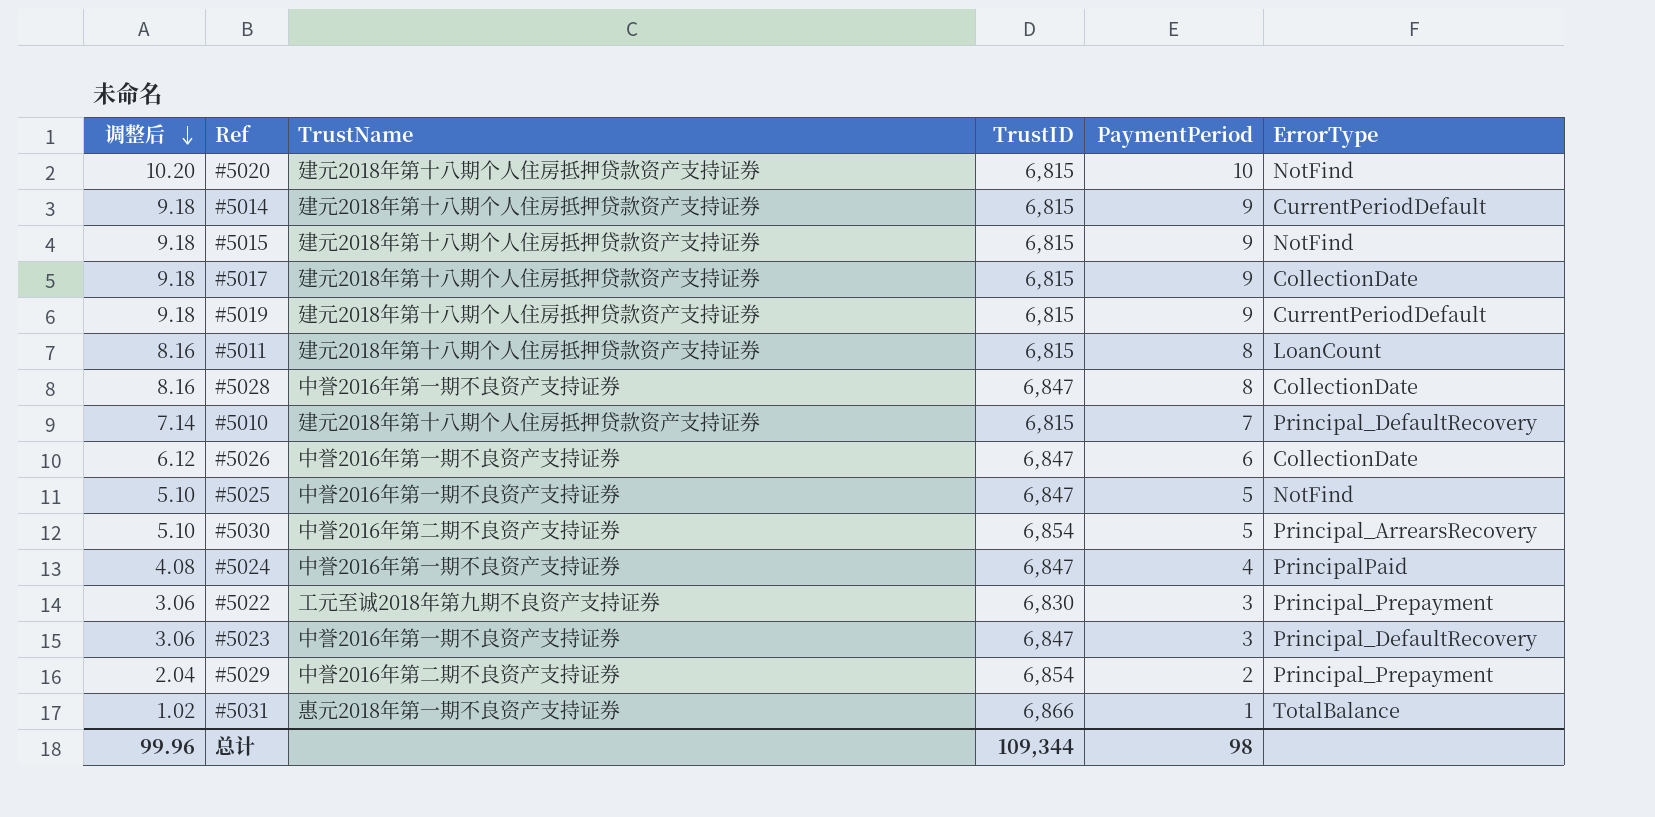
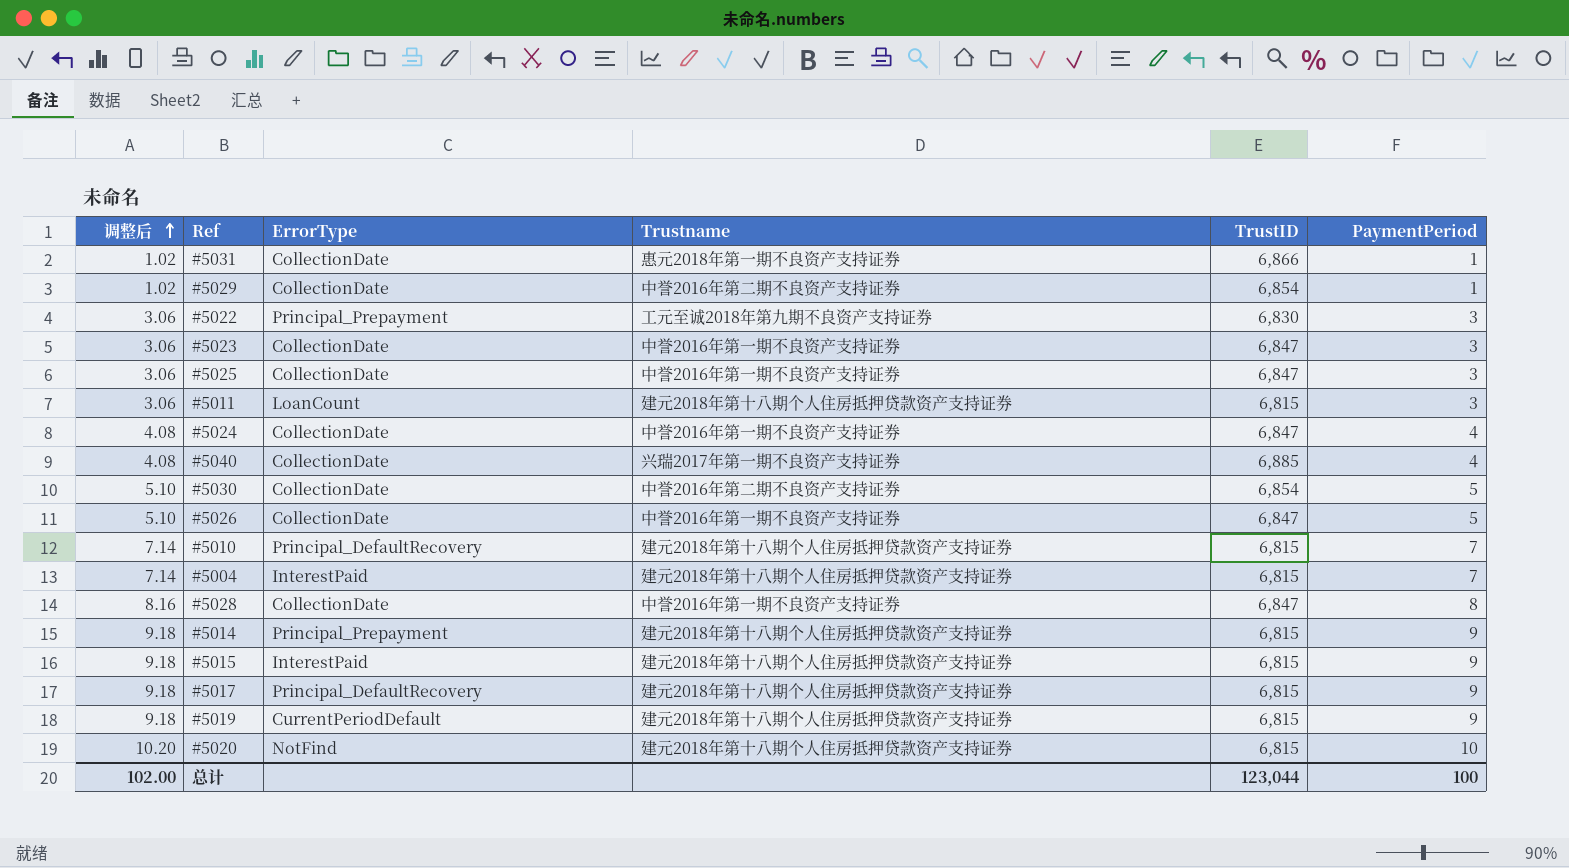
row order: 调整后 descending -> 调整后 ascending
column ErrorType | position: 6 -> 3
column name: TrustName -> Trustname
#5031 | ErrorType: TotalBalance -> CollectionDate
#5029 | 调整后: 2.04 -> 1.02
#5029 | ErrorType: Principal_Prepayment -> CollectionDate
#5029 | PaymentPeriod: 2 -> 1
#5023 | ErrorType: Principal_DefaultRecovery -> CollectionDate
#5025 | 调整后: 5.10 -> 3.06
#5025 | ErrorType: NotFind -> CollectionDate
#5025 | PaymentPeriod: 5 -> 3
#5011 | 调整后: 8.16 -> 3.06
#5011 | PaymentPeriod: 8 -> 3
#5024 | ErrorType: PrincipalPaid -> CollectionDate
row #5040: none -> 4.08 | CollectionDate | 兴瑞2017年第一期不良资产支持证券 | 6,885 | 4
#5030 | ErrorType: Principal_ArrearsRecovery -> CollectionDate
#5026 | 调整后: 6.12 -> 5.10
#5026 | PaymentPeriod: 6 -> 5
row #5004: none -> 7.14 | InterestPaid | 建元2018年第十八期个人住房抵押贷款资产支持证券 | 6,815 | 7
#5014 | ErrorType: CurrentPeriodDefault -> Principal_Prepayment
#5015 | ErrorType: NotFind -> InterestPaid
#5017 | ErrorType: CollectionDate -> Principal_DefaultRecovery
总计 | 调整后: 99.96 -> 102.00
总计 | TrustID: 109,344 -> 123,044
总计 | PaymentPeriod: 98 -> 100

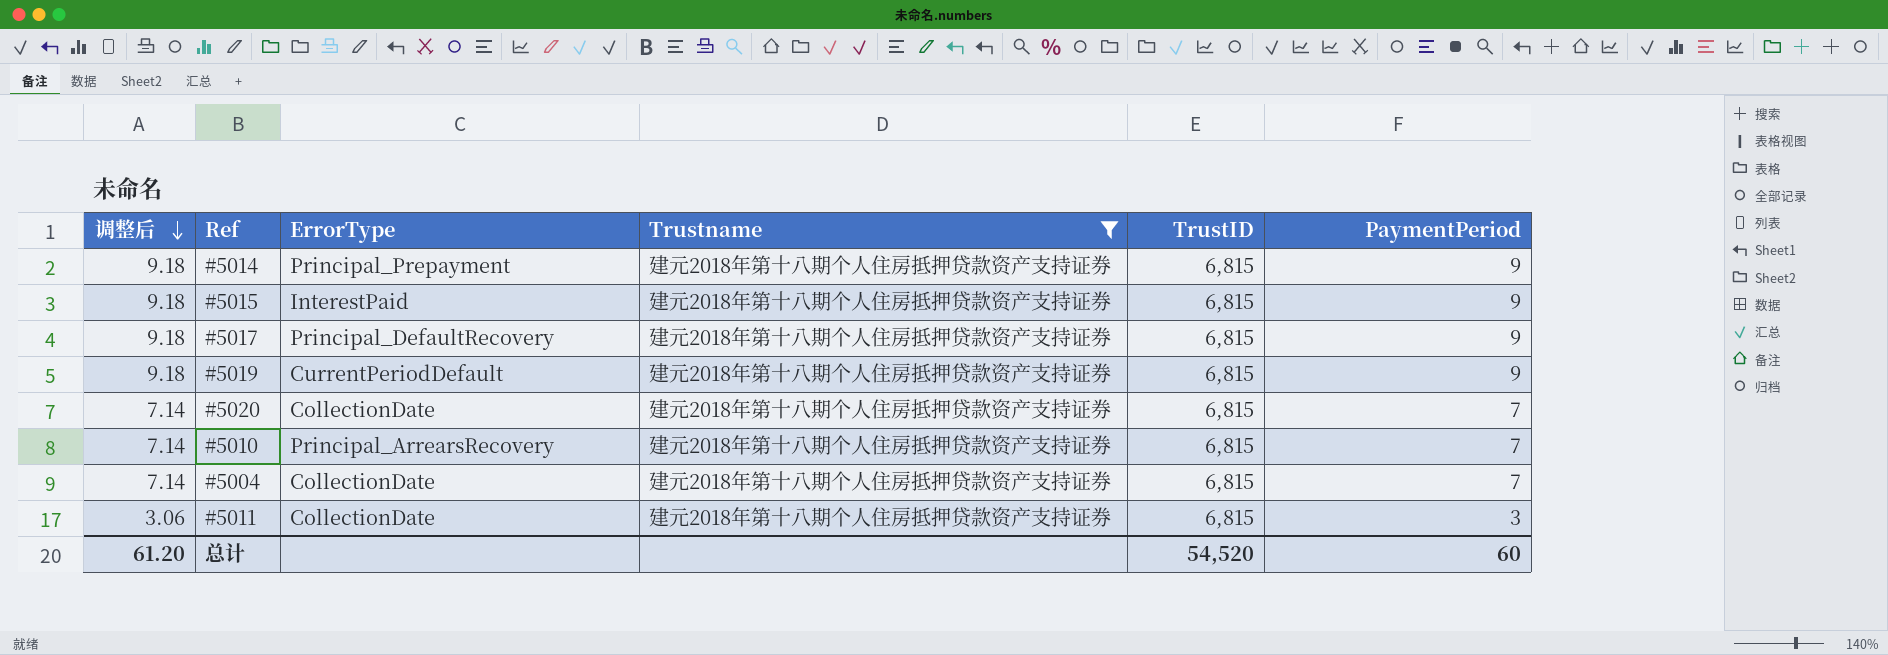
filter: none -> Trustname = 建元2018年第十八期个人住房抵押贷款资产支持证券
row order: 调整后 ascending -> 调整后 descending
#5020 | 调整后: 10.20 -> 7.14
#5020 | ErrorType: NotFind -> CollectionDate
#5020 | PaymentPeriod: 10 -> 7
#5010 | ErrorType: Principal_DefaultRecovery -> Principal_ArrearsRecovery
#5004 | ErrorType: InterestPaid -> CollectionDate
#5011 | ErrorType: LoanCount -> CollectionDate
总计 | 调整后: 102.00 -> 61.20
总计 | TrustID: 123,044 -> 54,520
总计 | PaymentPeriod: 100 -> 60

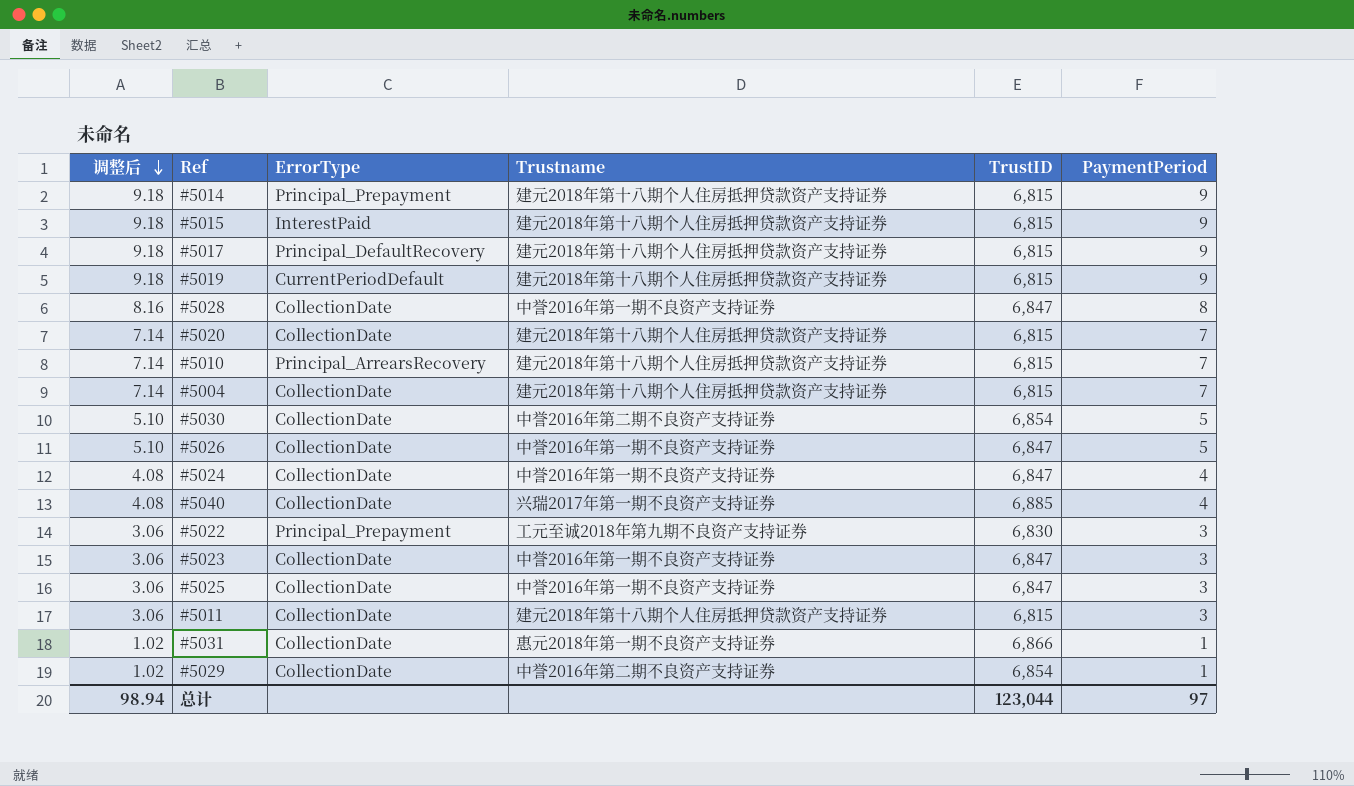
filter: Trustname = 建元2018年第十八期个人住房抵押贷款资产支持证券 -> none
总计 | 调整后: 61.20 -> 98.94
总计 | TrustID: 54,520 -> 123,044
总计 | PaymentPeriod: 60 -> 97

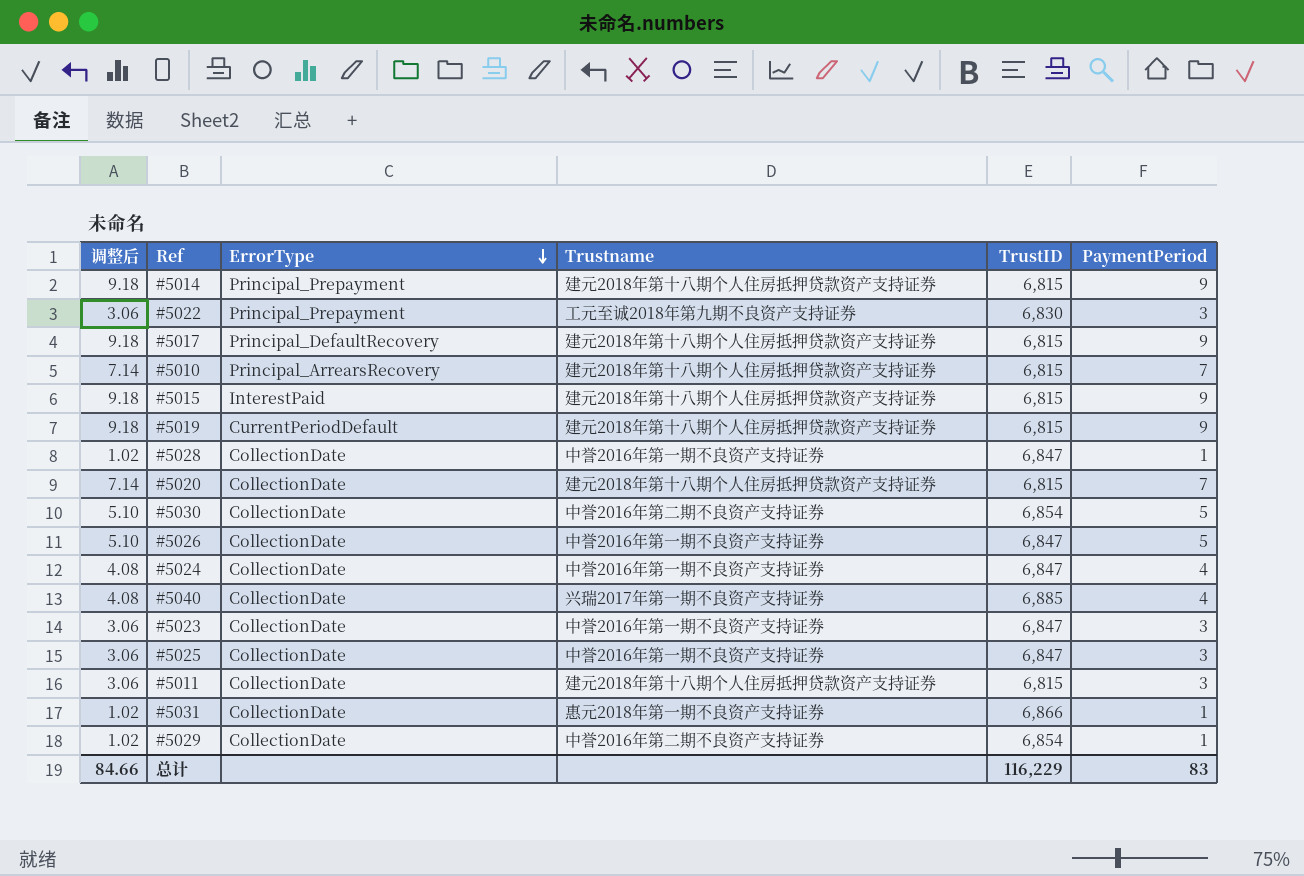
row order: 调整后 descending -> ErrorType descending
row #5004: 7.14 | CollectionDate | 建元2018年第十八期个人住房抵押贷款资产支持证券 | 6,815 | 7 -> none
#5028 | 调整后: 8.16 -> 1.02
#5028 | PaymentPeriod: 8 -> 1
总计 | 调整后: 98.94 -> 84.66
总计 | TrustID: 123,044 -> 116,229
总计 | PaymentPeriod: 97 -> 83

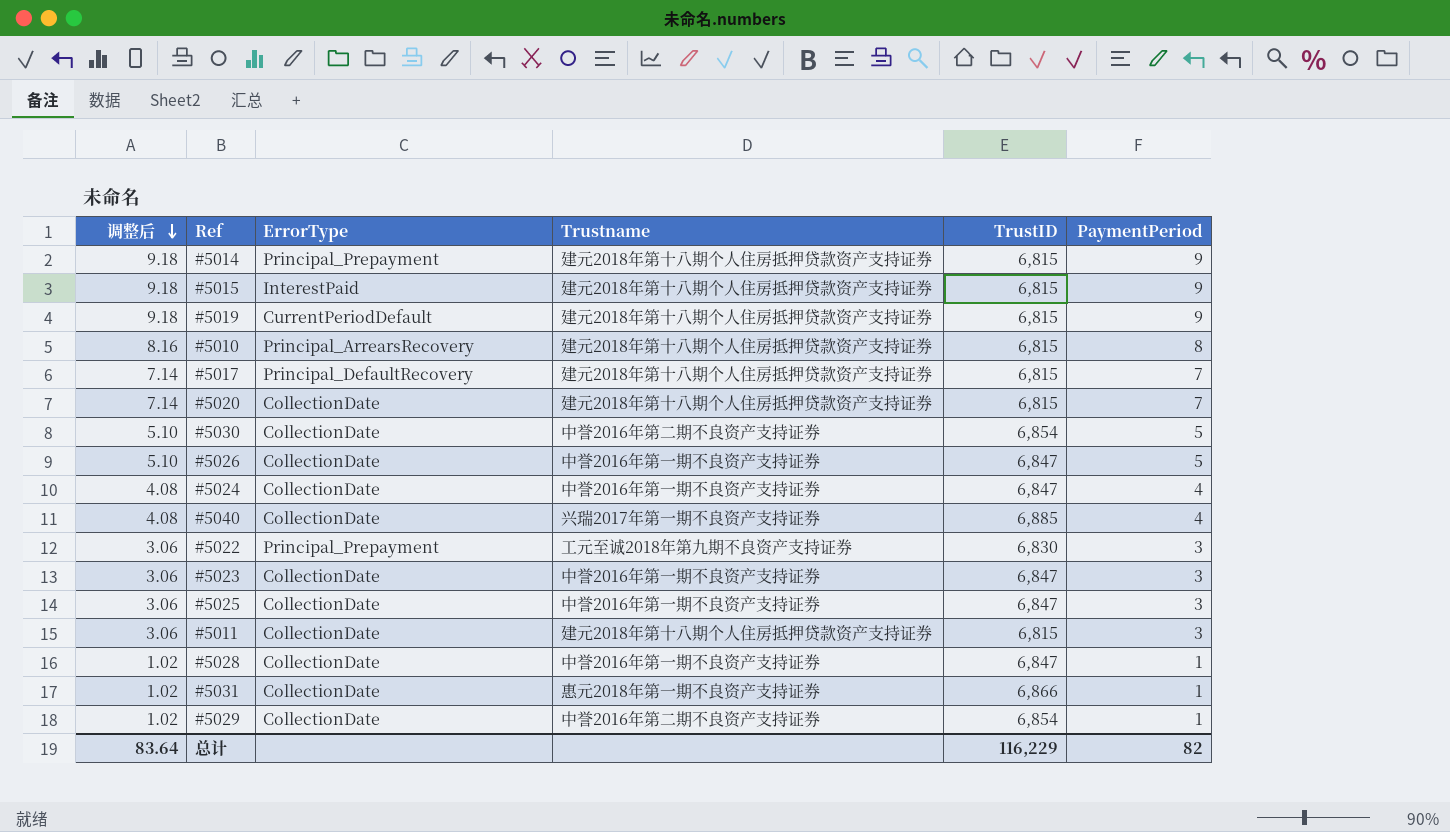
row order: ErrorType descending -> 调整后 descending
#5010 | 调整后: 7.14 -> 8.16
#5010 | PaymentPeriod: 7 -> 8
#5017 | 调整后: 9.18 -> 7.14
#5017 | PaymentPeriod: 9 -> 7
总计 | 调整后: 84.66 -> 83.64
总计 | PaymentPeriod: 83 -> 82

